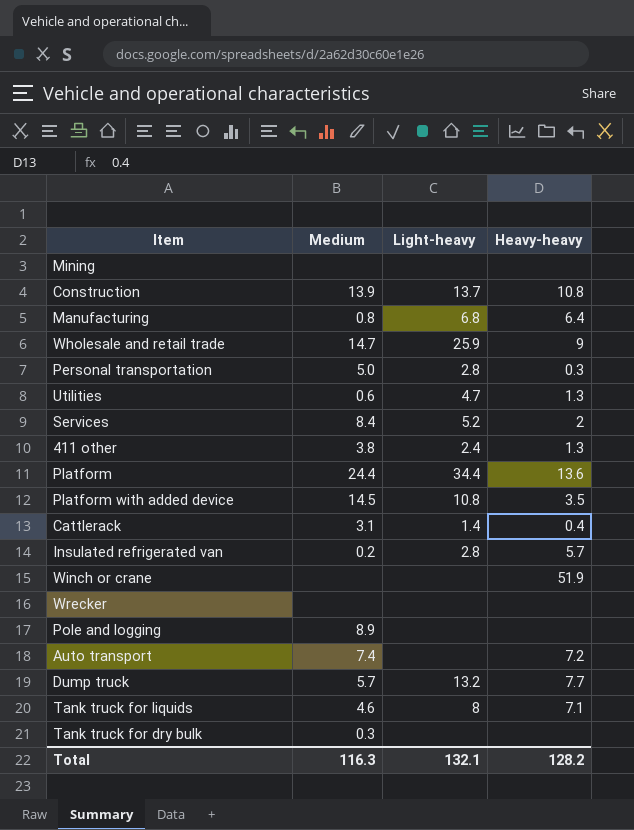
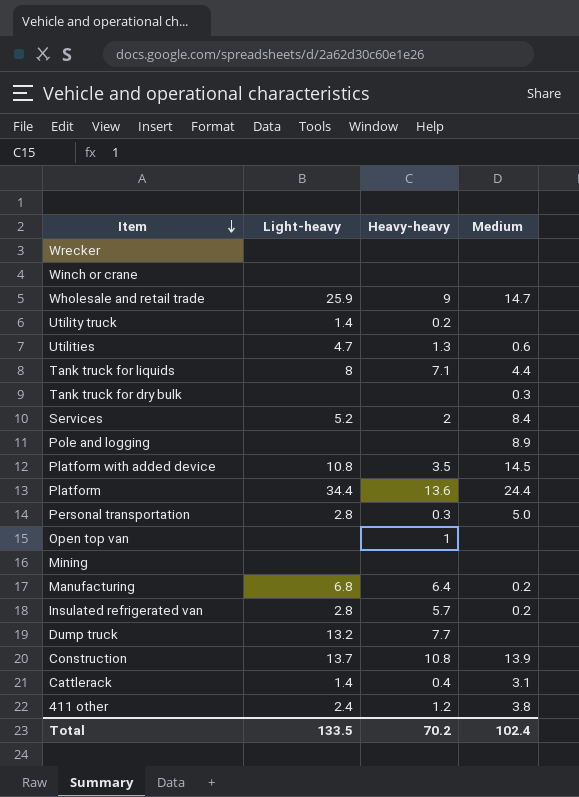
row order: none -> Item descending
column Medium | position: 2 -> 4
row Auto transport: 7.4 | none | 7.2 -> none
Winch or crane | Heavy-heavy: 51.9 -> none
row Utility truck: none -> 1.4 | 0.2 | none
Tank truck for liquids | Medium: 4.6 -> 4.4
row Open top van: none -> none | 1 | none
Manufacturing | Medium: 0.8 -> 0.2
Dump truck | Medium: 5.7 -> none
411 other | Heavy-heavy: 1.3 -> 1.2
Total | Light-heavy: 132.1 -> 133.5
Total | Heavy-heavy: 128.2 -> 70.2
Total | Medium: 116.3 -> 102.4

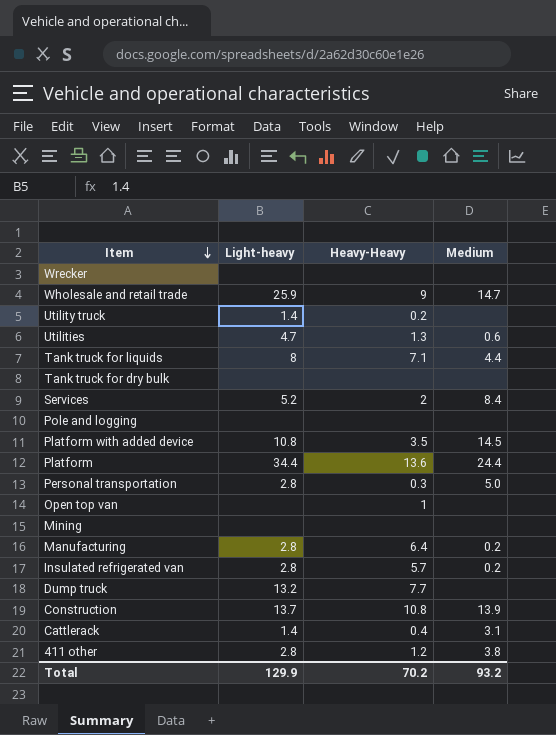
column name: Heavy-heavy -> Heavy-Heavy
row Winch or crane: none | none | none -> none
Tank truck for dry bulk | Medium: 0.3 -> none
Pole and logging | Medium: 8.9 -> none
Manufacturing | Light-heavy: 6.8 -> 2.8
411 other | Light-heavy: 2.4 -> 2.8
Total | Light-heavy: 133.5 -> 129.9
Total | Medium: 102.4 -> 93.2

